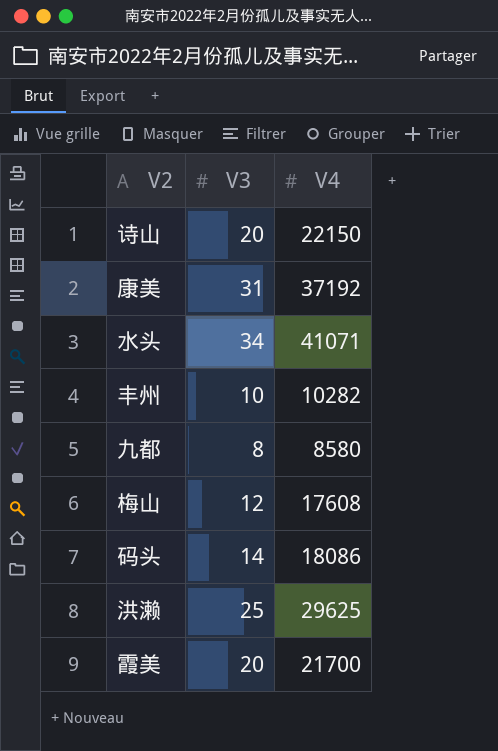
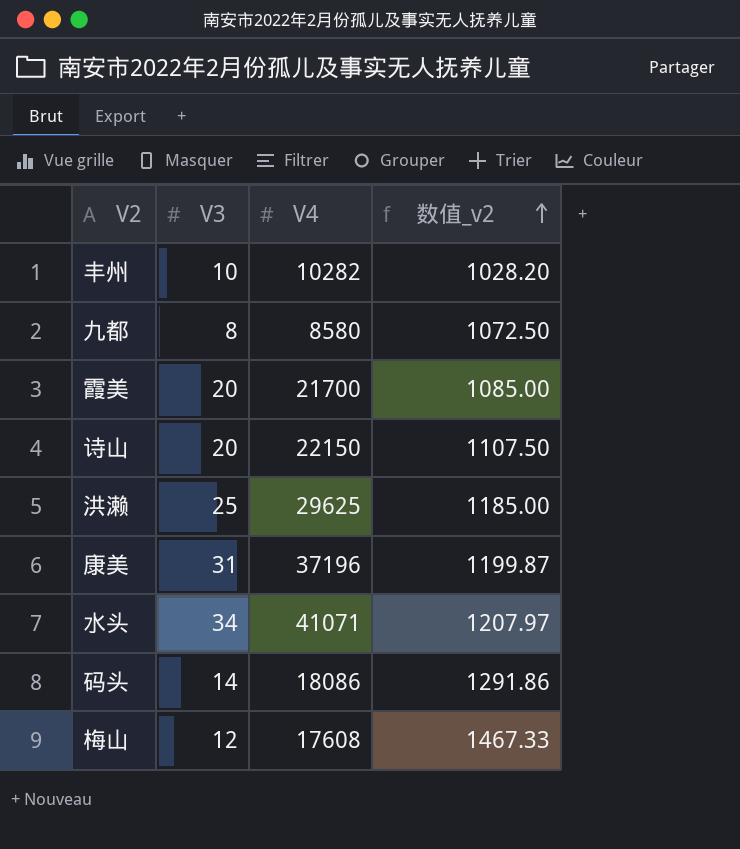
row order: none -> 数值_v2 ascending
column 数值_v2 | formula: none -> [V4] / [V3]
康美 | V4: 37192 -> 37196

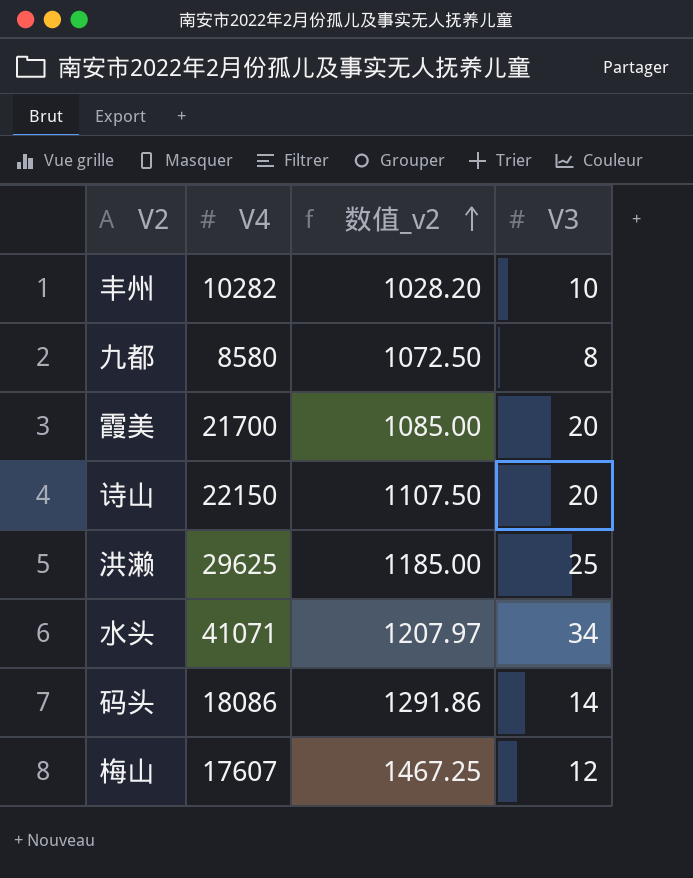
column V3 | position: 2 -> 4
row 康美: 31 | 37196 | 1199.87 -> none
梅山 | V4: 17608 -> 17607
梅山 | 数值_v2: 1467.33 -> 1467.25

